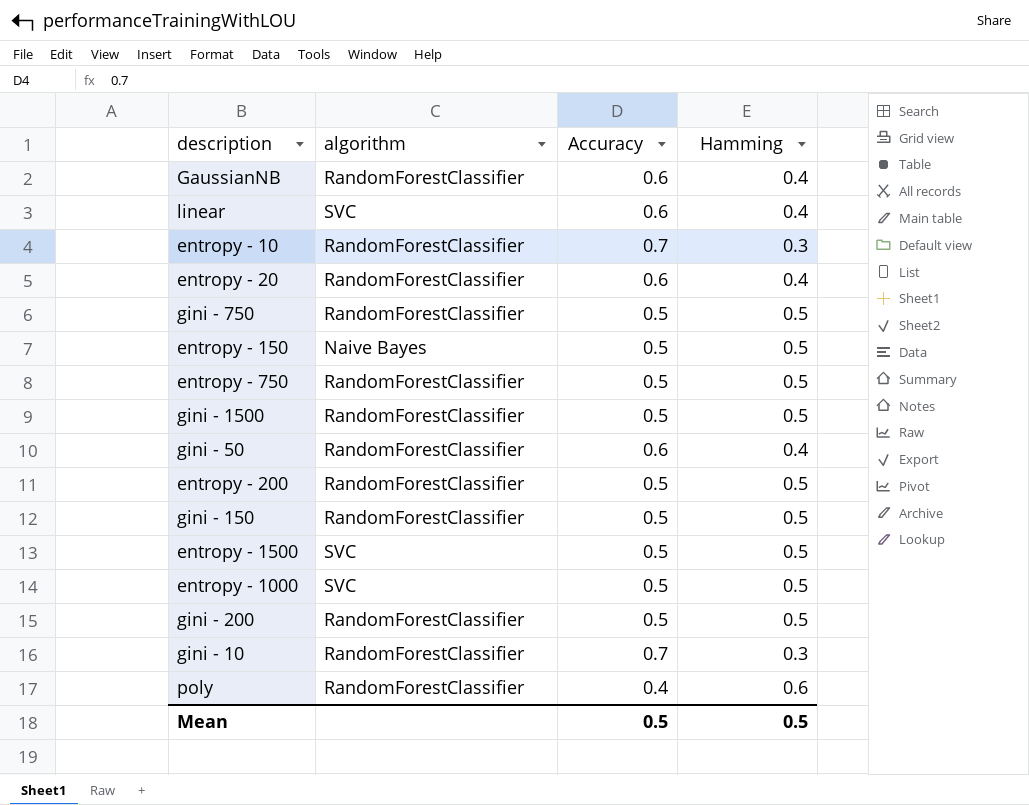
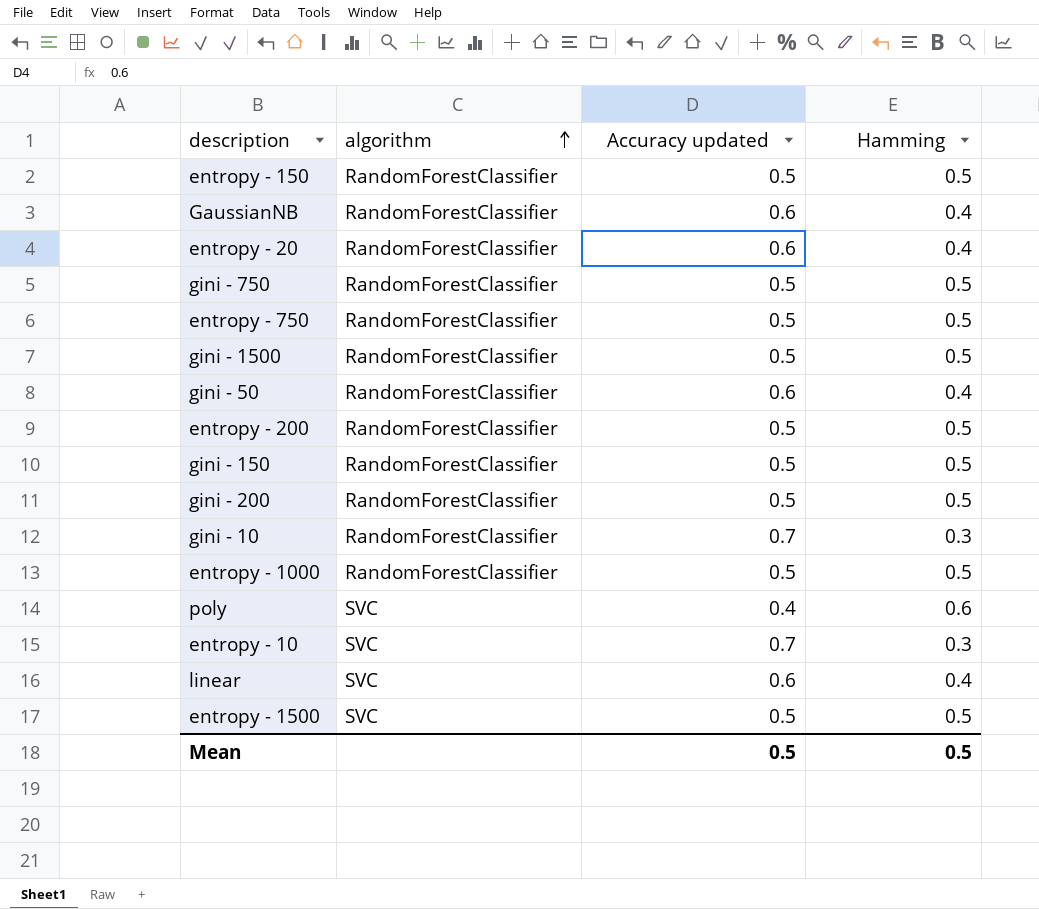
row order: none -> algorithm ascending
column name: Accuracy -> Accuracy updated
entropy - 150 | algorithm: Naive Bayes -> RandomForestClassifier
entropy - 1000 | algorithm: SVC -> RandomForestClassifier
poly | algorithm: RandomForestClassifier -> SVC
entropy - 10 | algorithm: RandomForestClassifier -> SVC

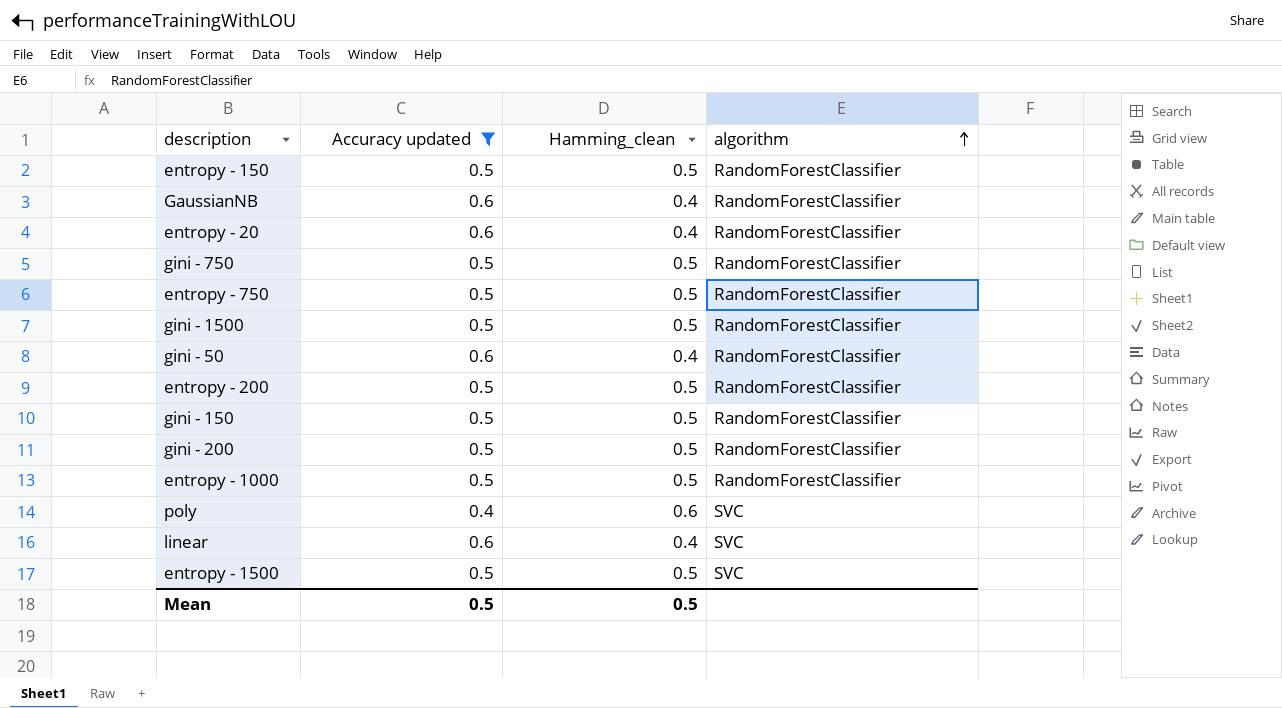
filter: none -> Accuracy updated != 0.7
column name: Hamming -> Hamming_clean
column algorithm | position: 2 -> 4

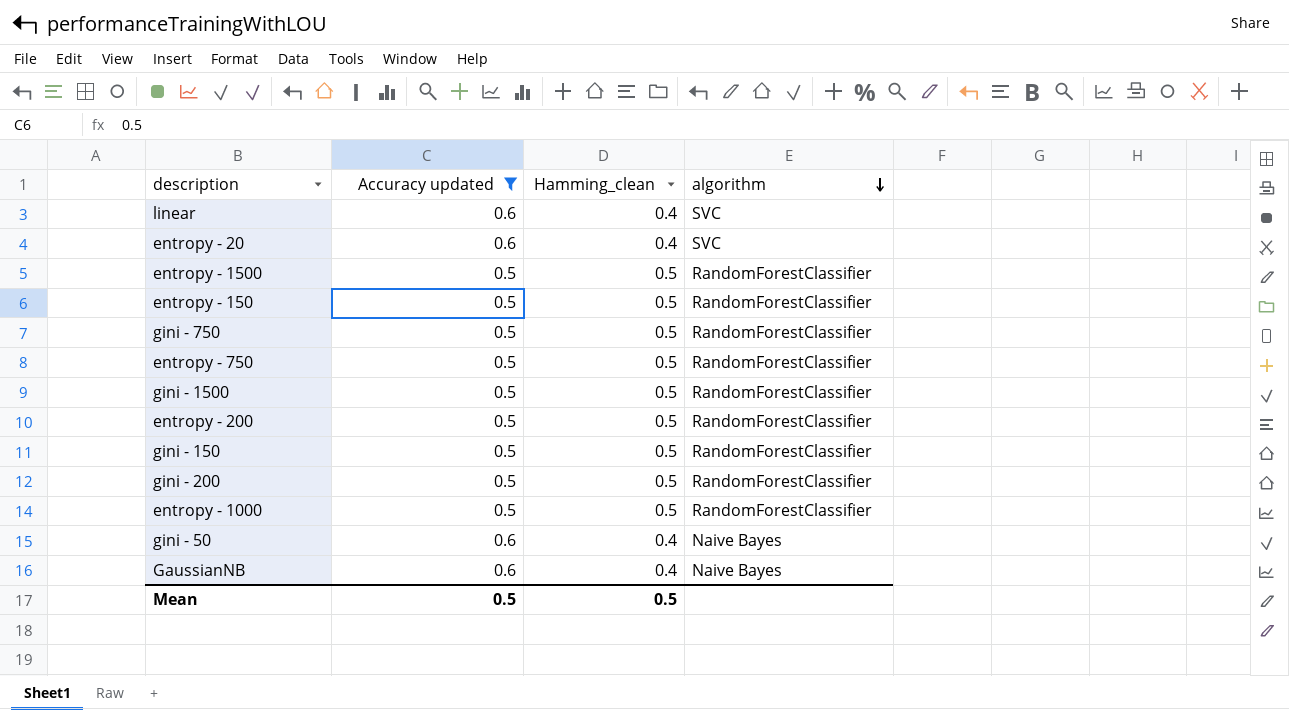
row order: algorithm ascending -> algorithm descending
row poly: 0.4 | 0.6 | SVC -> none
entropy - 20 | algorithm: RandomForestClassifier -> SVC
entropy - 1500 | algorithm: SVC -> RandomForestClassifier
gini - 50 | algorithm: RandomForestClassifier -> Naive Bayes
GaussianNB | algorithm: RandomForestClassifier -> Naive Bayes

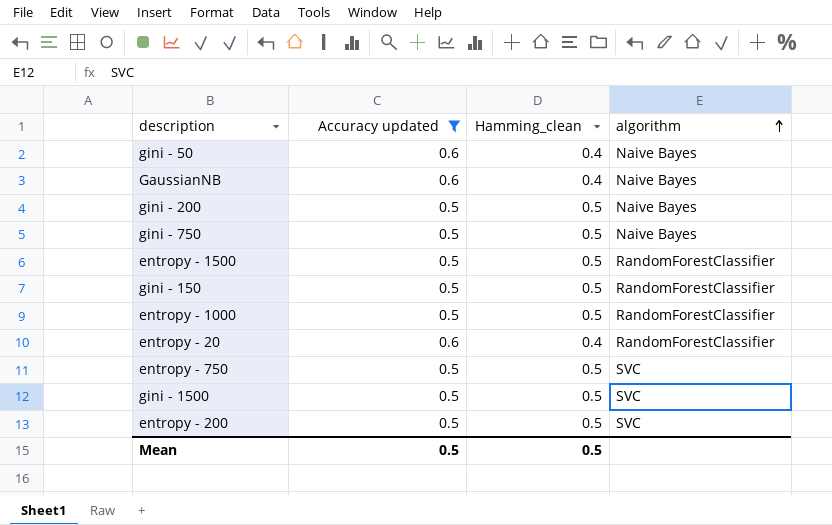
row order: algorithm descending -> algorithm ascending
row linear: 0.6 | 0.4 | SVC -> none
row entropy - 150: 0.5 | 0.5 | RandomForestClassifier -> none
gini - 200 | algorithm: RandomForestClassifier -> Naive Bayes
gini - 750 | algorithm: RandomForestClassifier -> Naive Bayes
entropy - 20 | algorithm: SVC -> RandomForestClassifier
entropy - 750 | algorithm: RandomForestClassifier -> SVC
gini - 1500 | algorithm: RandomForestClassifier -> SVC
entropy - 200 | algorithm: RandomForestClassifier -> SVC

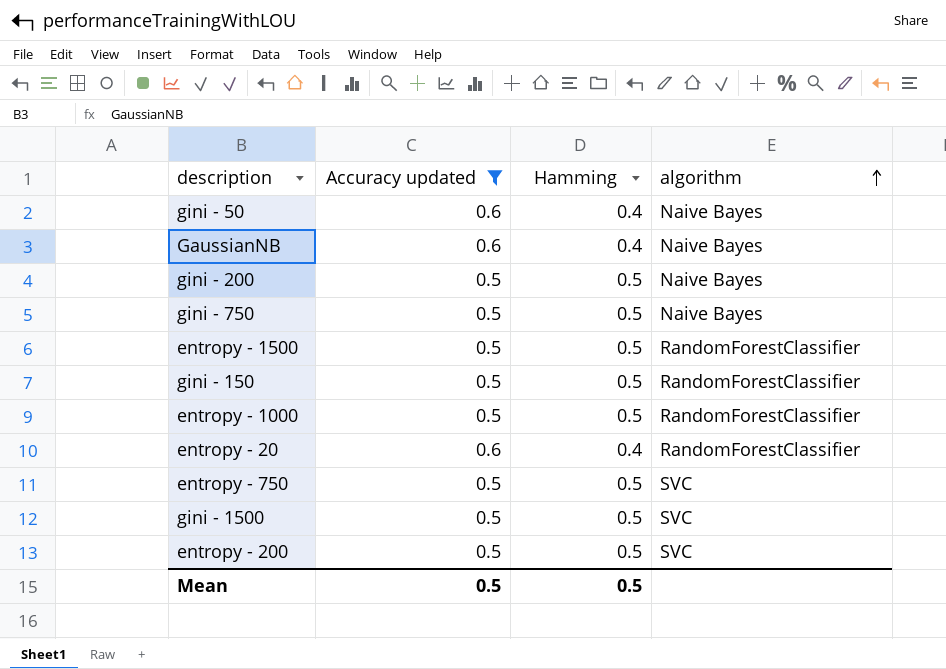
column name: Hamming_clean -> Hamming

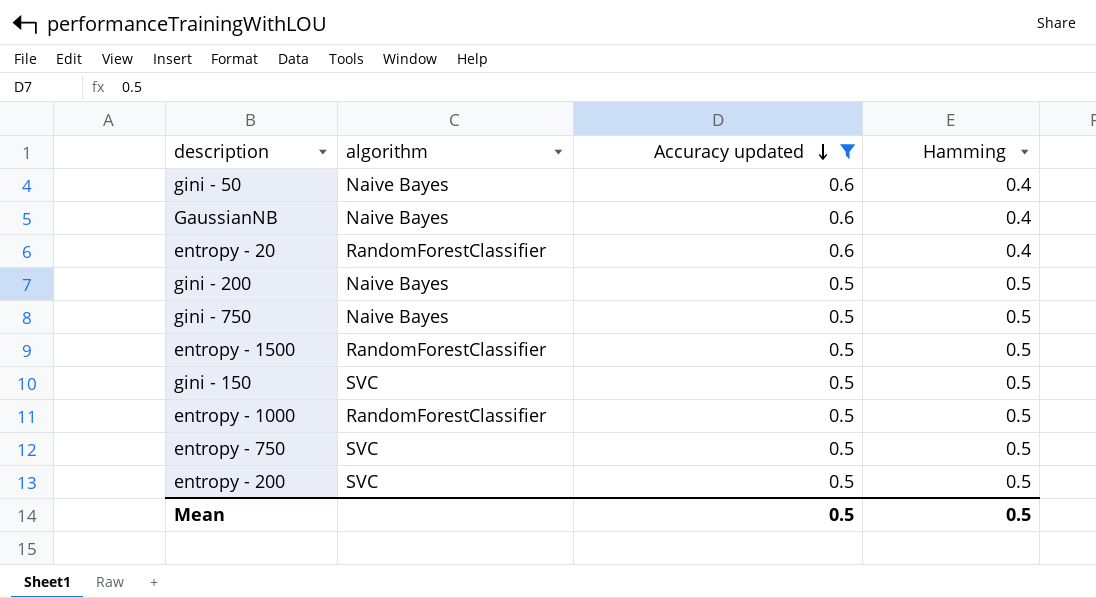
row order: algorithm ascending -> Accuracy updated descending
column algorithm | position: 4 -> 2
row gini - 1500: 0.5 | 0.5 | SVC -> none
gini - 150 | algorithm: RandomForestClassifier -> SVC

